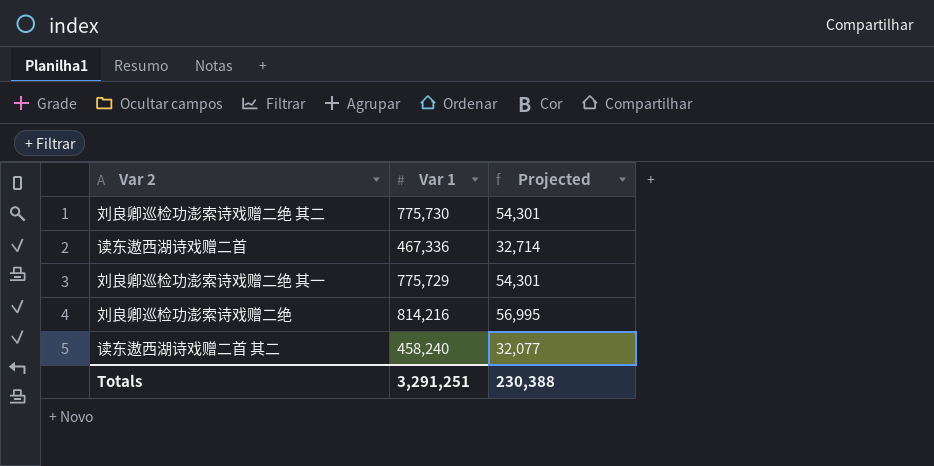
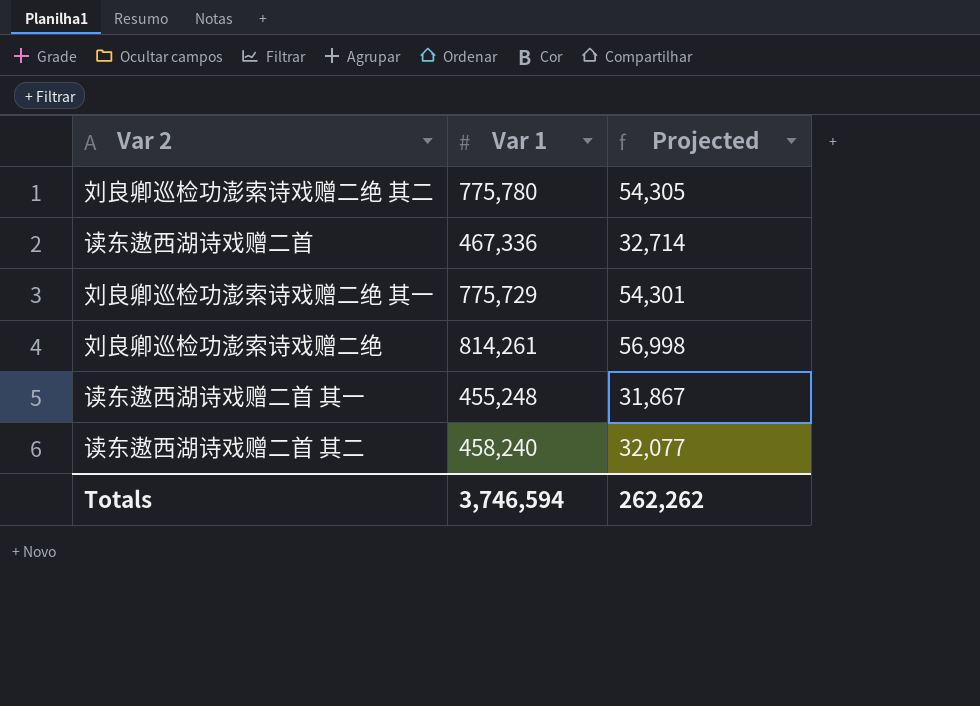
刘良卿巡检功澎索诗戏赠二绝 其二 | Var 1: 775,730 -> 775,780
刘良卿巡检功澎索诗戏赠二绝 其二 | Projected: 54,301 -> 54,305
刘良卿巡检功澎索诗戏赠二绝 | Var 1: 814,216 -> 814,261
刘良卿巡检功澎索诗戏赠二绝 | Projected: 56,995 -> 56,998
row 读东遨西湖诗戏赠二首 其一: none -> 455,248 | 31,867
Totals | Var 1: 3,291,251 -> 3,746,594
Totals | Projected: 230,388 -> 262,262

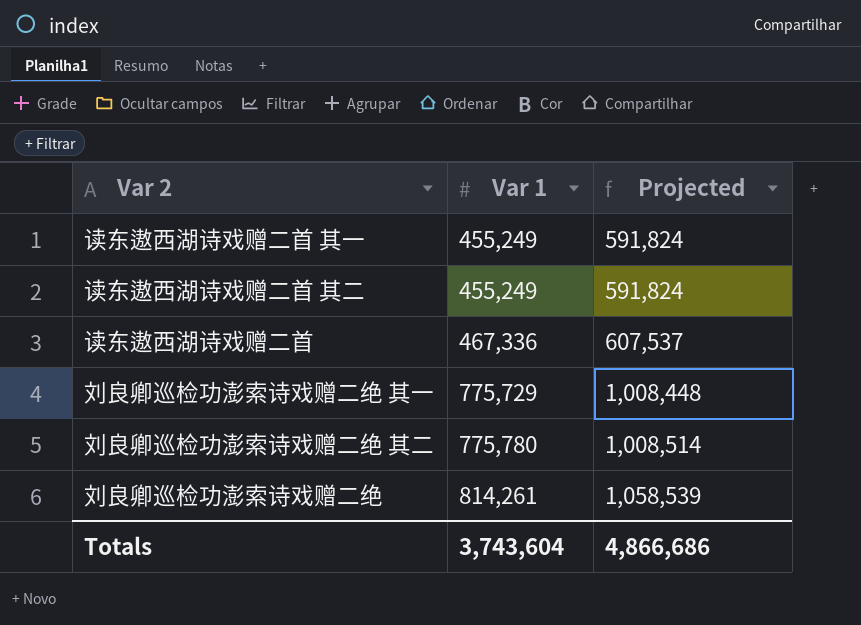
row order: none -> Var 1 ascending
column Projected | formula: [Var 1] * 0.07 -> [Var 1] * 1.3
读东遨西湖诗戏赠二首 其一 | Var 1: 455,248 -> 455,249
读东遨西湖诗戏赠二首 其二 | Var 1: 458,240 -> 455,249
Totals | Var 1: 3,746,594 -> 3,743,604
Totals | Projected: 262,262 -> 4,866,686

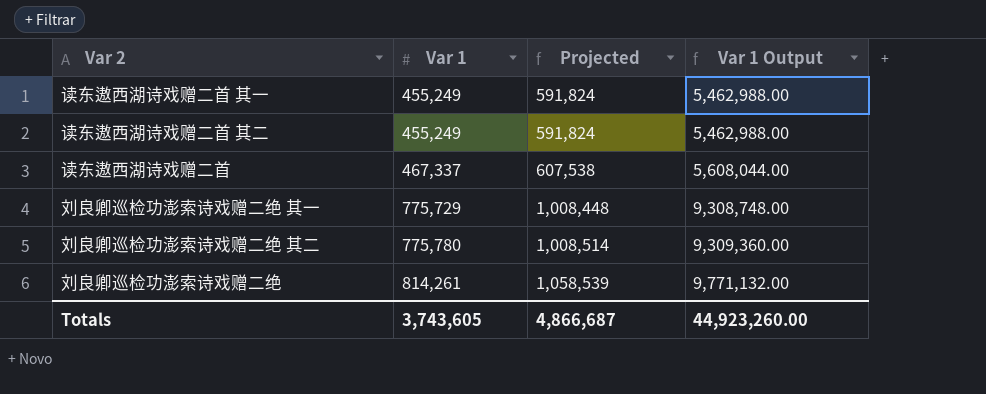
column Var 1 Output | formula: none -> [Var 1] * 12
读东遨西湖诗戏赠二首 | Var 1: 467,336 -> 467,337
读东遨西湖诗戏赠二首 | Projected: 607,537 -> 607,538
Totals | Var 1: 3,743,604 -> 3,743,605
Totals | Projected: 4,866,686 -> 4,866,687

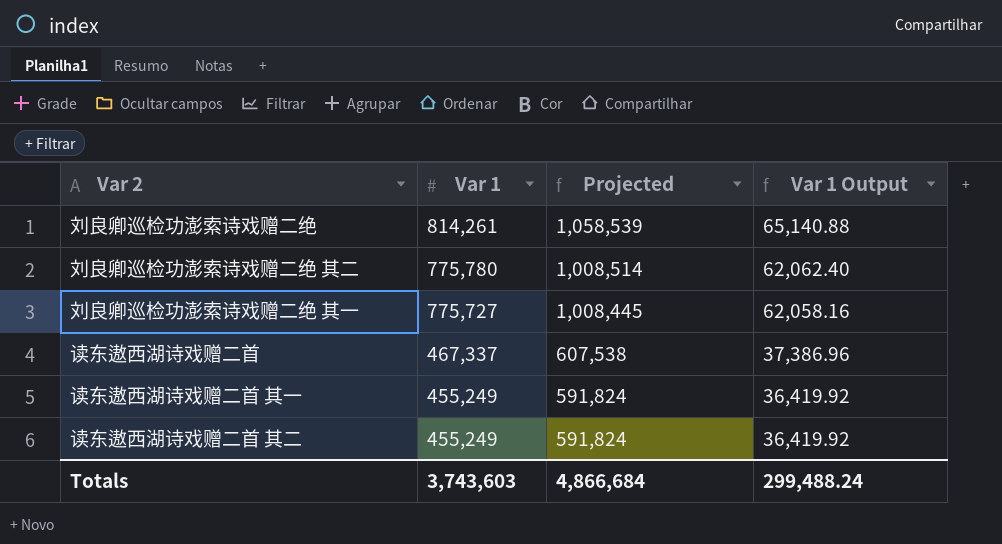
row order: Var 1 ascending -> Var 1 descending
column Var 1 Output | formula: [Var 1] * 12 -> [Var 1] * 0.08
刘良卿巡检功澎索诗戏赠二绝 其一 | Var 1: 775,729 -> 775,727
刘良卿巡检功澎索诗戏赠二绝 其一 | Projected: 1,008,448 -> 1,008,445
Totals | Var 1: 3,743,605 -> 3,743,603
Totals | Projected: 4,866,687 -> 4,866,684
Totals | Var 1 Output: 44,923,260.00 -> 299,488.24

